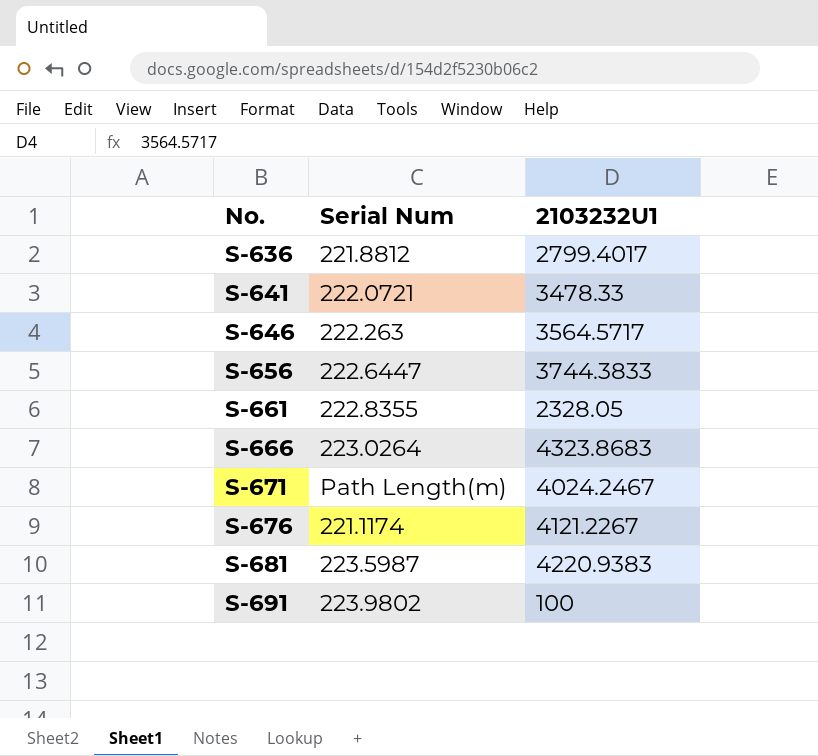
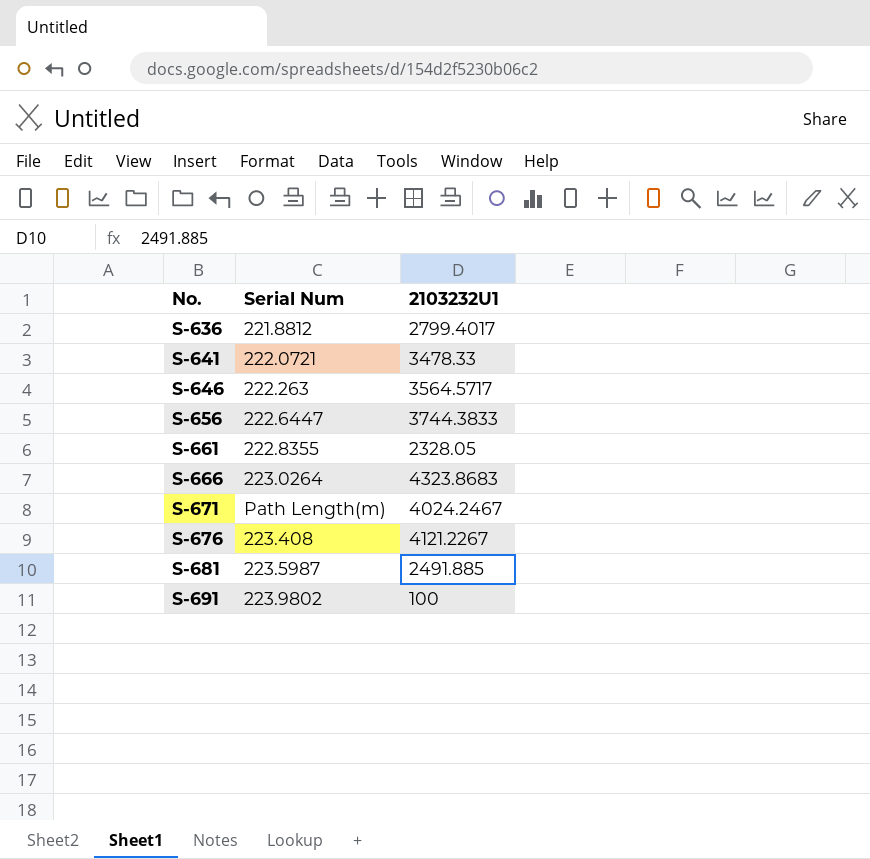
S-676 | Serial Num: 221.1174 -> 223.408
S-681 | 2103232U1: 4220.9383 -> 2491.885

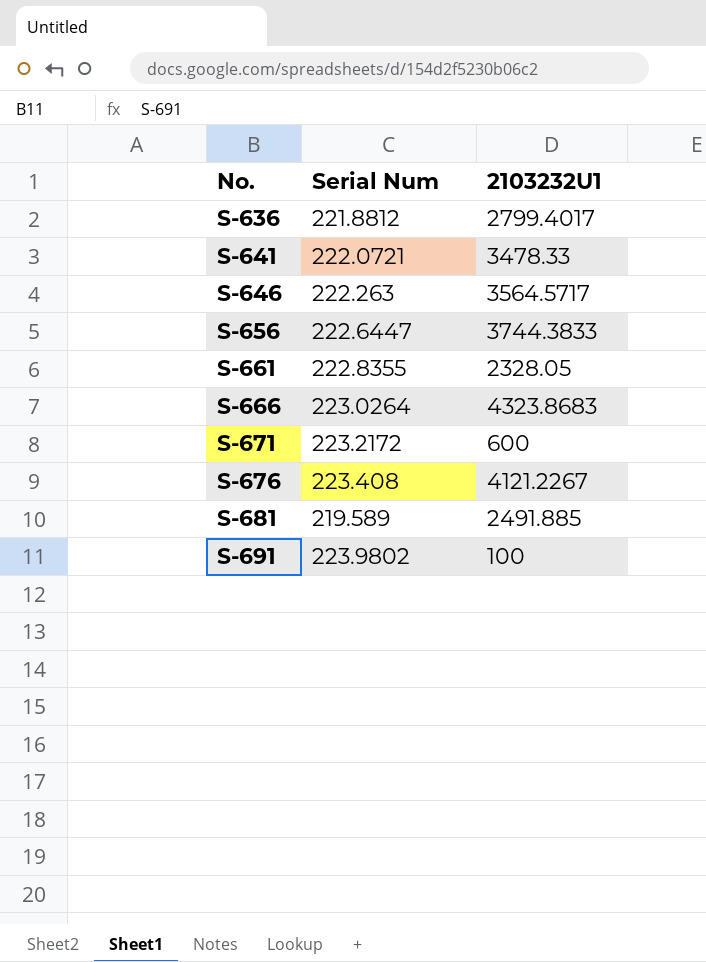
S-671 | Serial Num: Path Length(m) -> 223.2172
S-671 | 2103232U1: 4024.2467 -> 600
S-681 | Serial Num: 223.5987 -> 219.589

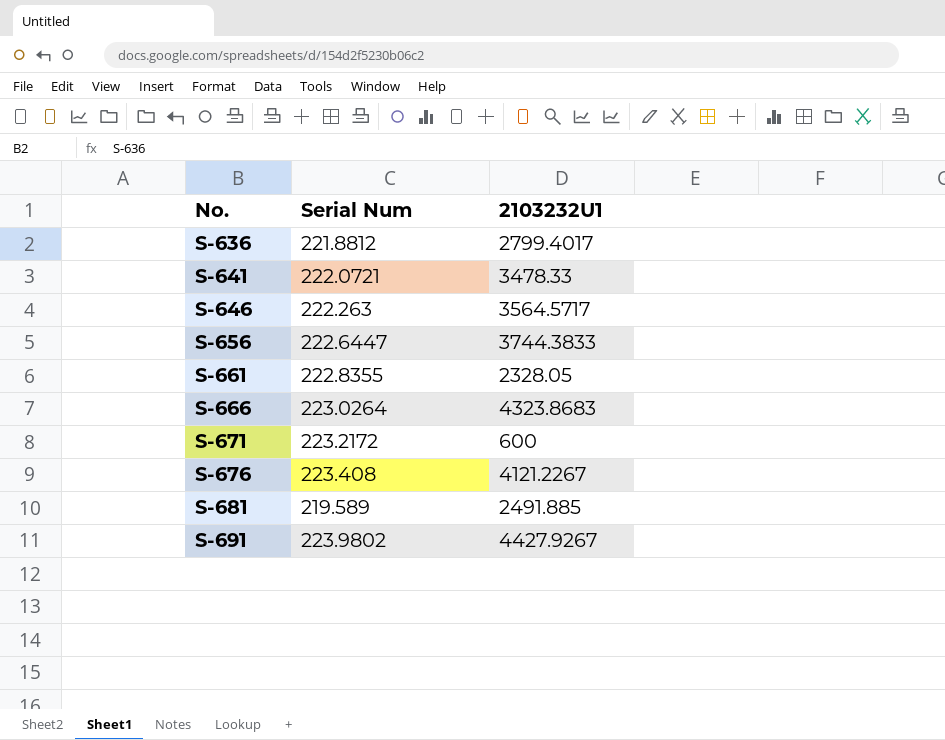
S-691 | 2103232U1: 100 -> 4427.9267

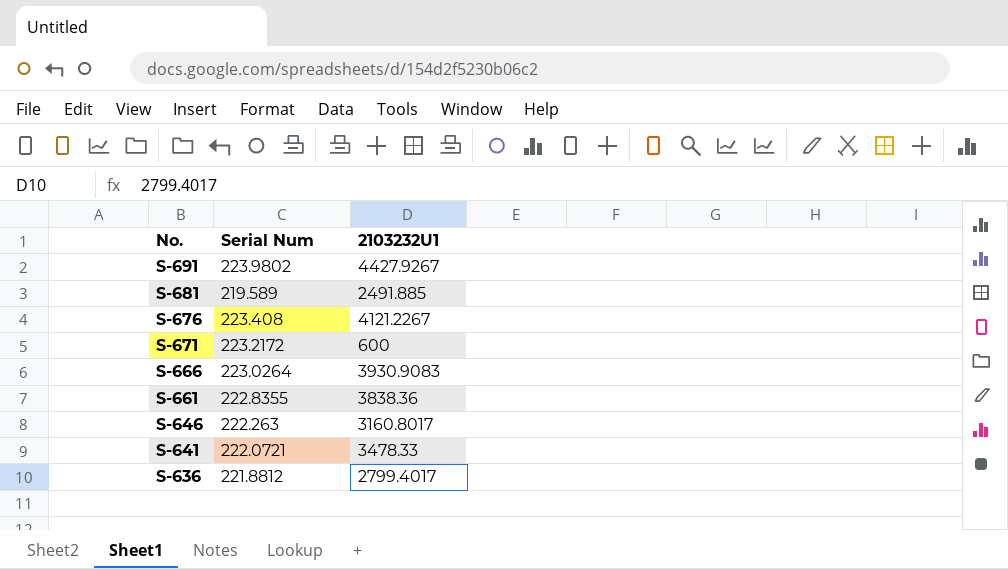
row order: No. ascending -> No. descending
row S-656: 222.6447 | 3744.3833 -> none
S-666 | 2103232U1: 4323.8683 -> 3930.9083
S-661 | 2103232U1: 2328.05 -> 3838.36
S-646 | 2103232U1: 3564.5717 -> 3160.8017

